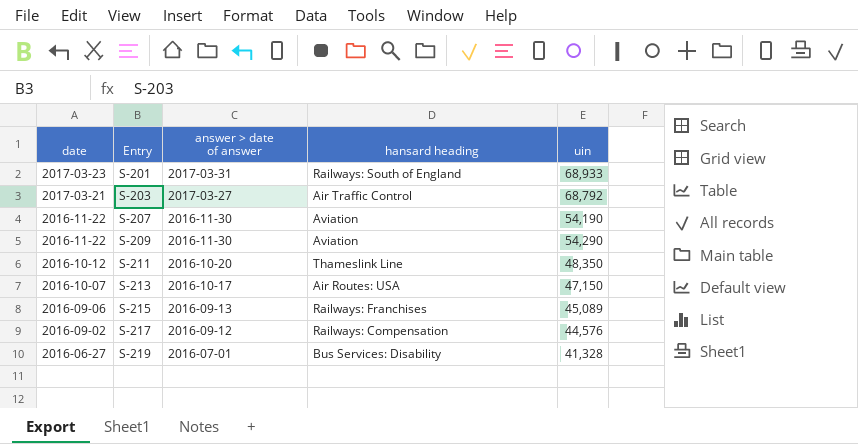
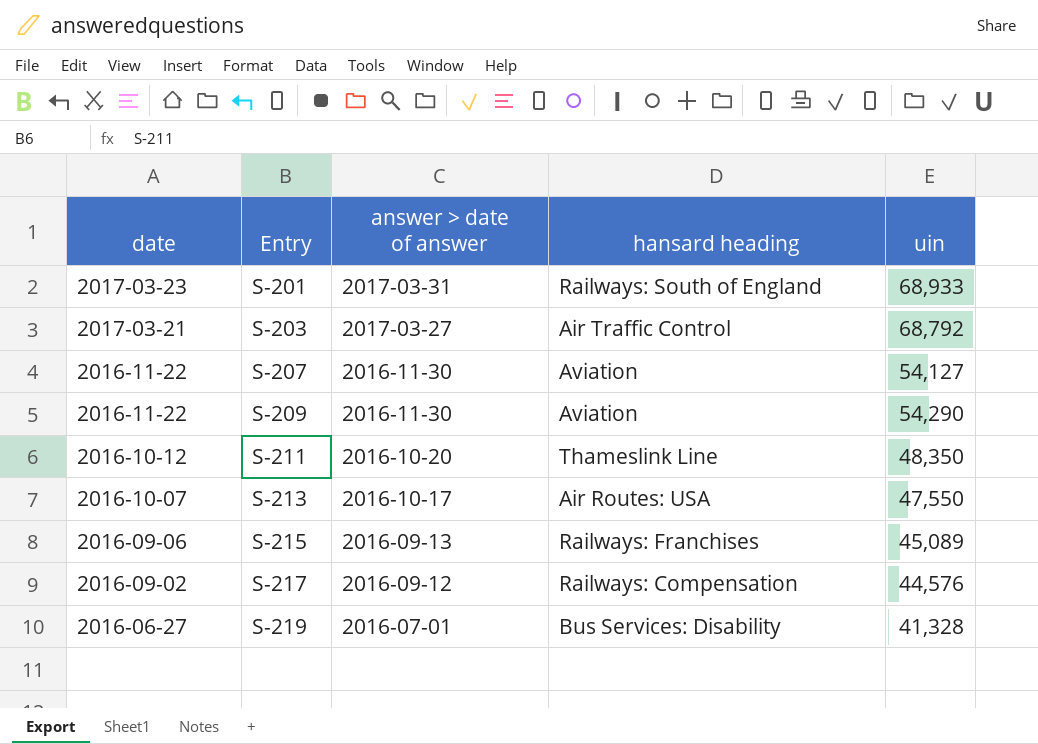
S-207 | uin: 54,190 -> 54,127
S-213 | uin: 47,150 -> 47,550

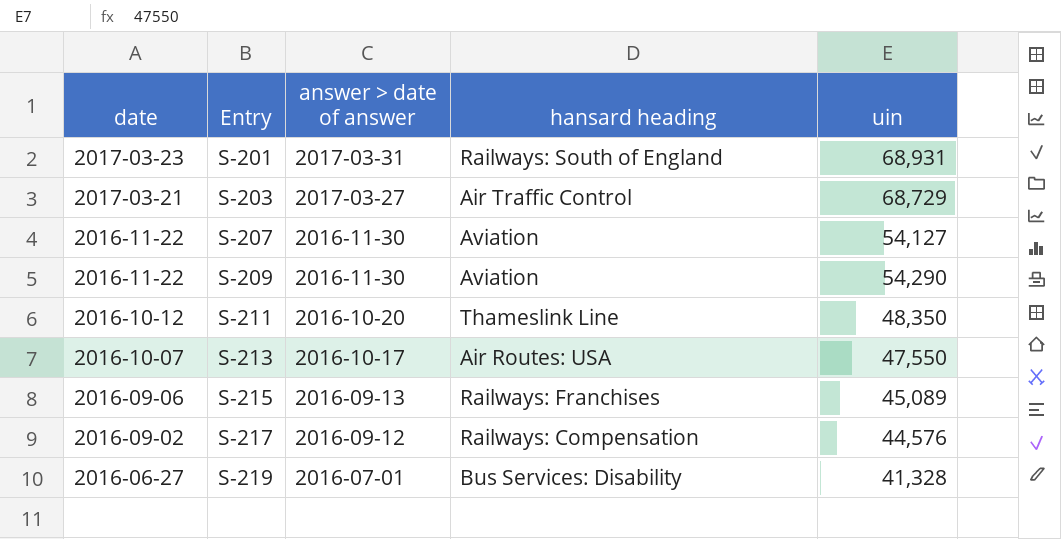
S-201 | uin: 68,933 -> 68,931
S-203 | uin: 68,792 -> 68,729

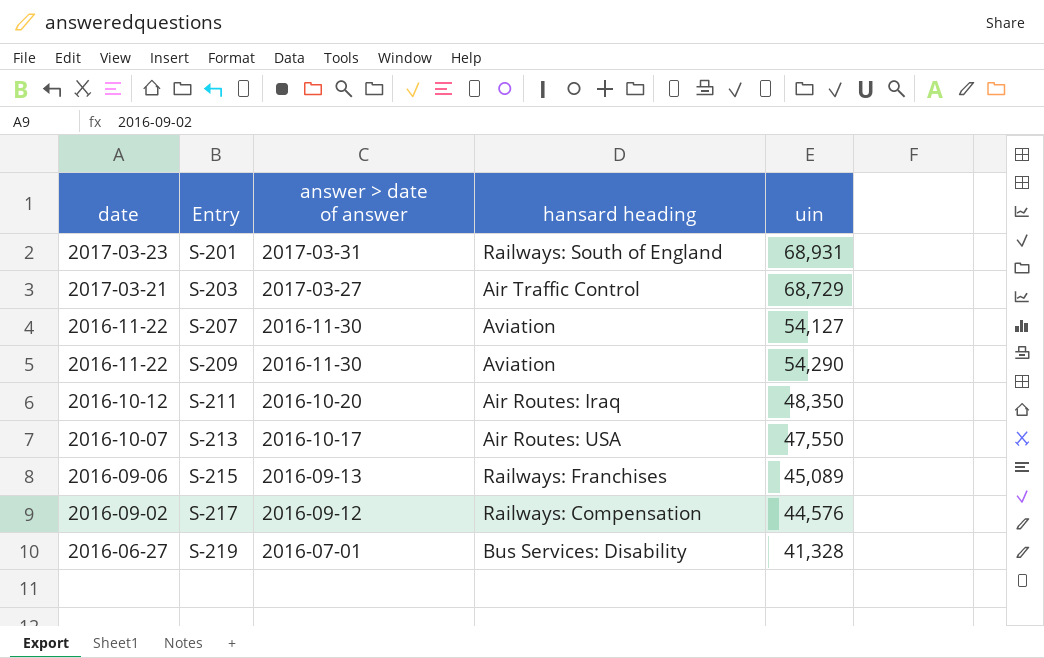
S-211 | hansard heading: Thameslink Line -> Air Routes: Iraq

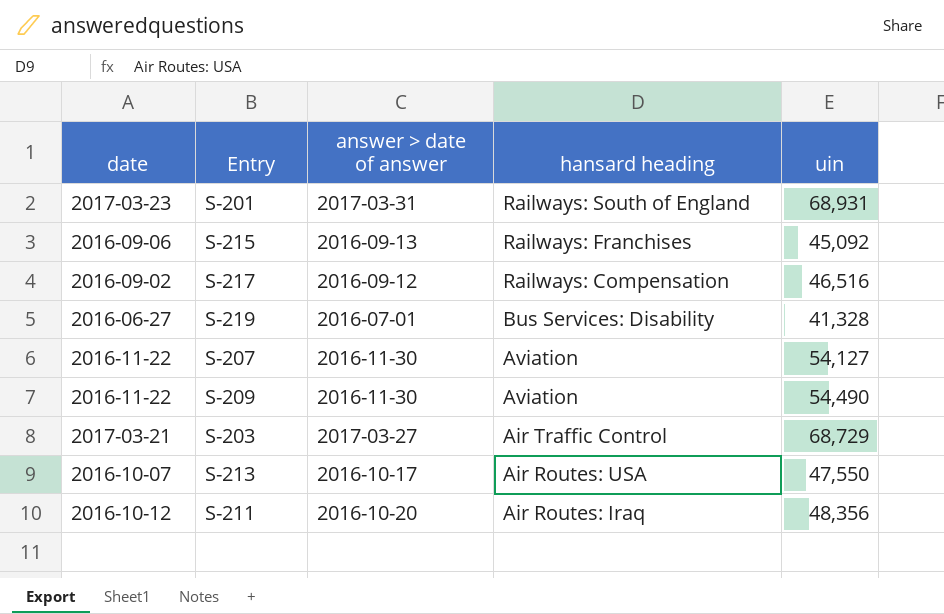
row order: date descending -> hansard heading descending
S-215 | uin: 45,089 -> 45,092
S-217 | uin: 44,576 -> 46,516
S-209 | uin: 54,290 -> 54,490
S-211 | uin: 48,350 -> 48,356

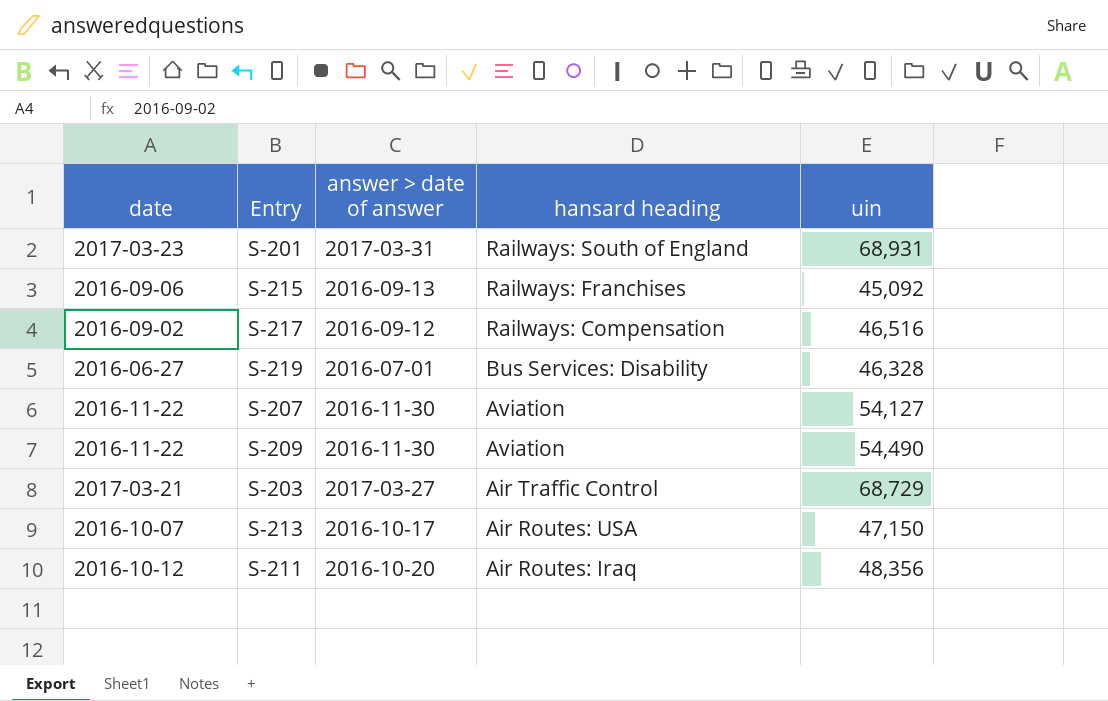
S-219 | uin: 41,328 -> 46,328
S-213 | uin: 47,550 -> 47,150

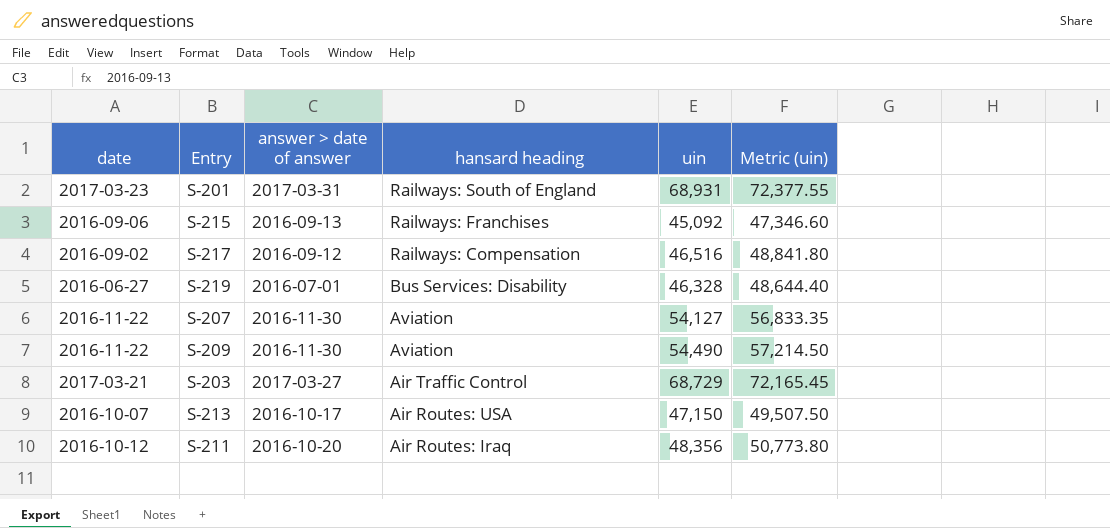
column Metric (uin) | formula: none -> [uin] * 1.05

